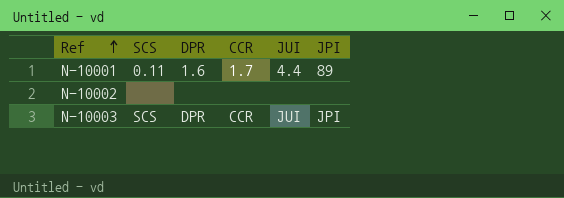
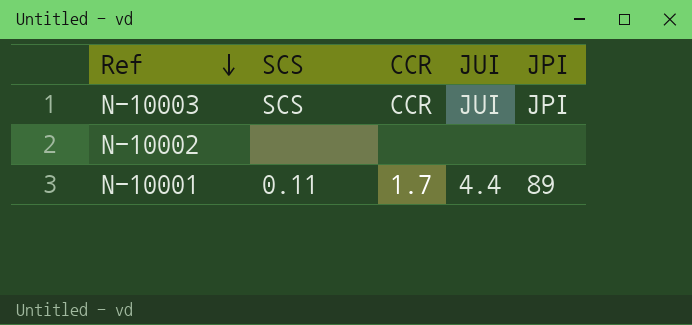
row order: Ref ascending -> Ref descending
column DPR | position: 3 -> none

